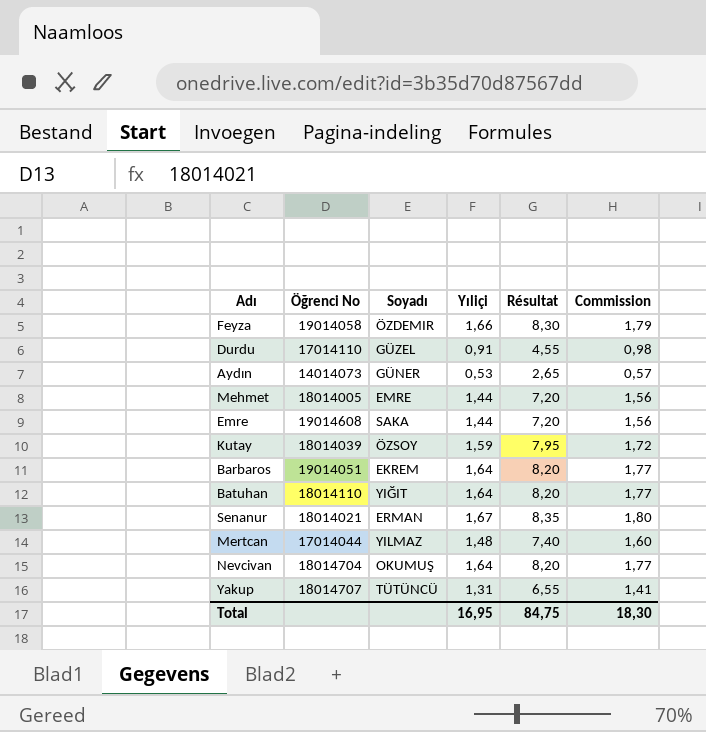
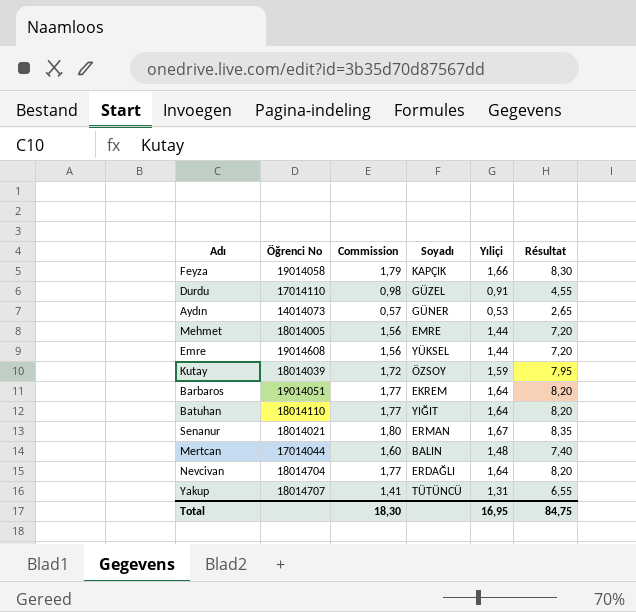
column Commission | position: 6 -> 3
Feyza | Soyadı: ÖZDEMIR -> KAPÇIK
Emre | Soyadı: SAKA -> YÜKSEL
Mertcan | Soyadı: YILMAZ -> BALIN
Nevcivan | Soyadı: OKUMUŞ -> ERDAĞLI

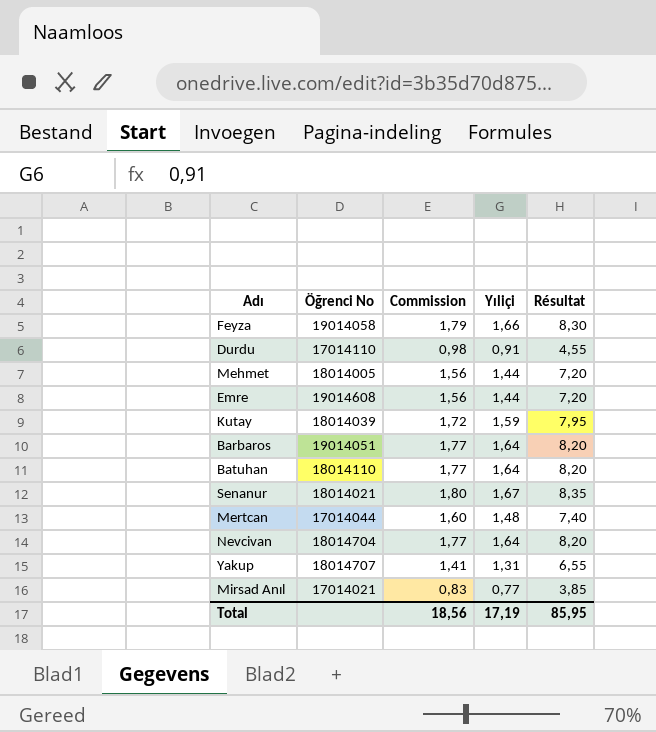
column Soyadı | position: 4 -> none
row Aydın: 14014073 | 0,57 | GÜNER | 0,53 | 2,65 -> none
row Mirsad Anıl: none -> 17014021 | 0,83 | 0,77 | 3,85
Total | Commission: 18,30 -> 18,56
Total | Yıliçi: 16,95 -> 17,19
Total | Résultat: 84,75 -> 85,95

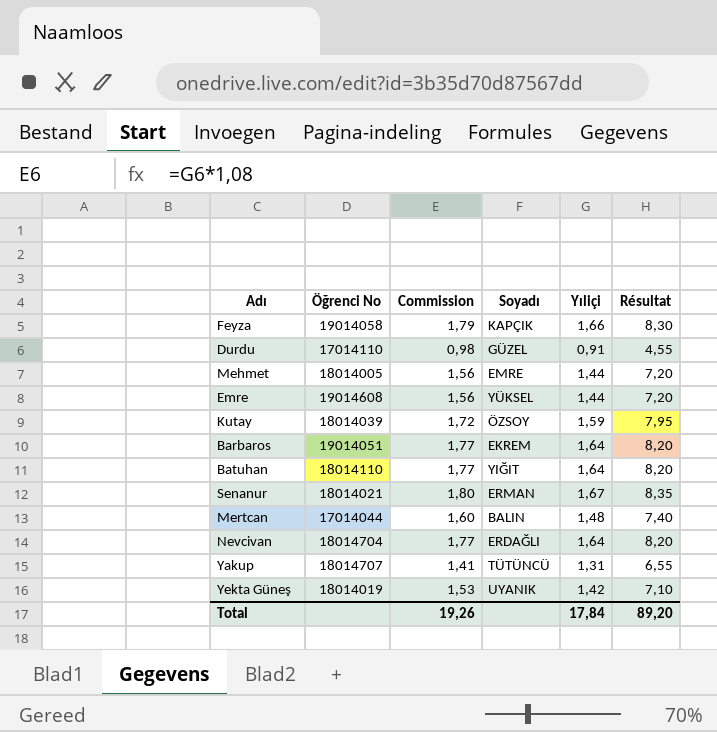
column Soyadı | position: none -> 4
row Mirsad Anıl: 17014021 | 0,83 | 0,77 | 3,85 -> none
row Yekta Güneş: none -> 18014019 | 1,53 | UYANIK | 1,42 | 7,10
Total | Commission: 18,56 -> 19,26
Total | Yıliçi: 17,19 -> 17,84
Total | Résultat: 85,95 -> 89,20

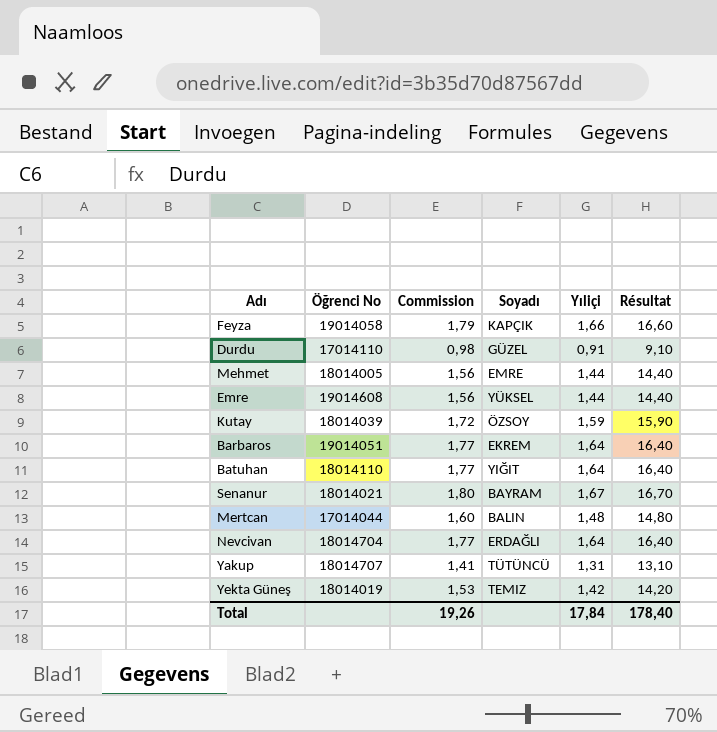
column Résultat | formula: [Yıliçi] * 5 -> [Yıliçi] * 10
Senanur | Soyadı: ERMAN -> BAYRAM
Yekta Güneş | Soyadı: UYANIK -> TEMIZ
Total | Résultat: 89,20 -> 178,40

